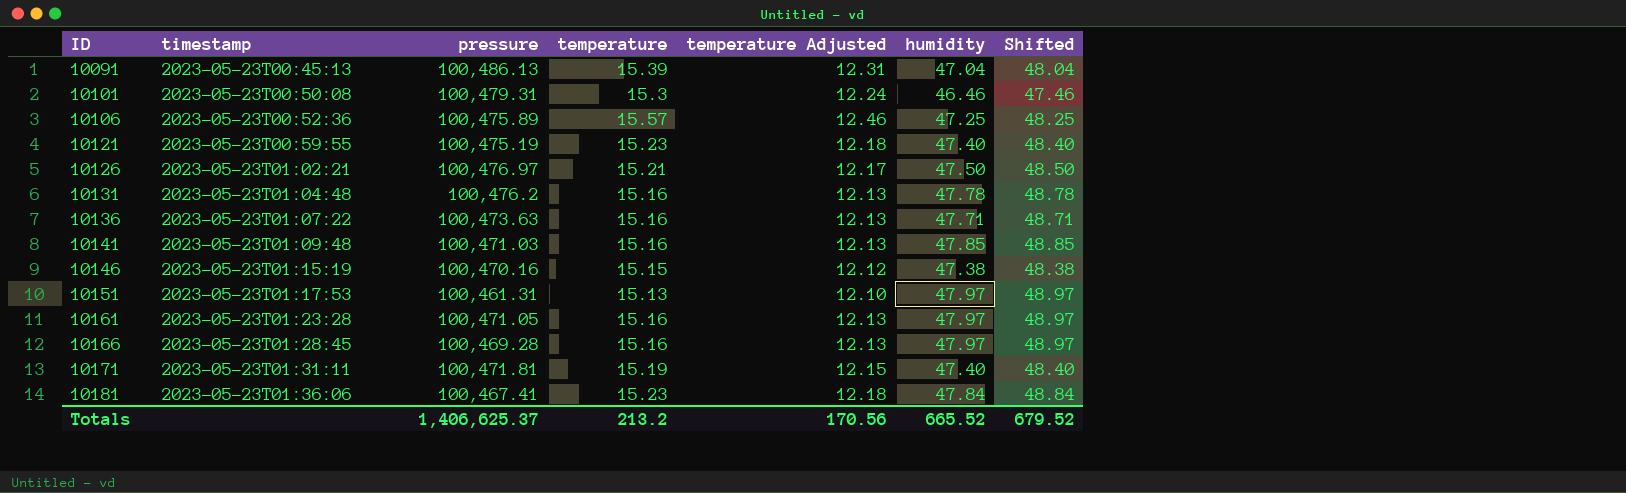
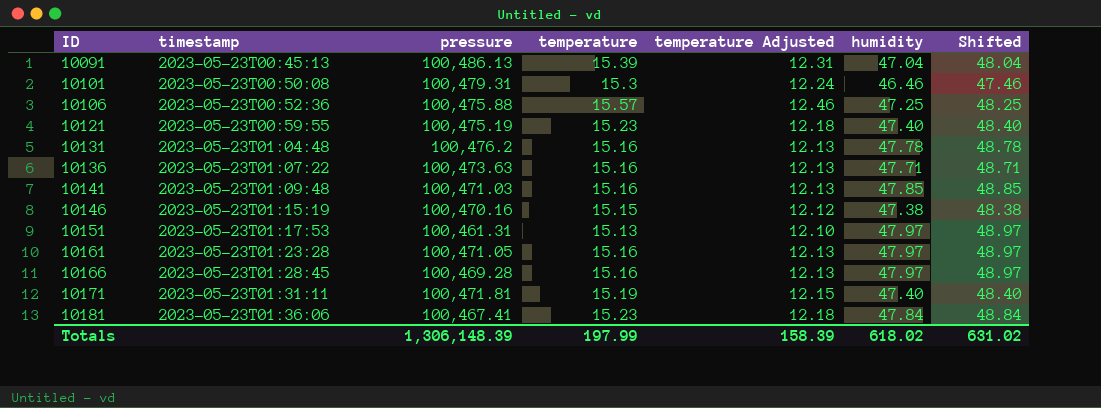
row 10126: 2023-05-23T01:02:21 | 100,476.97 | 15.21 | 12.17 | 47.50 | 48.50 -> none
10106 | pressure: 100,475.89 -> 100,475.88
Totals | pressure: 1,406,625.37 -> 1,306,148.39
Totals | temperature: 213.2 -> 197.99
Totals | temperature Adjusted: 170.56 -> 158.39
Totals | humidity: 665.52 -> 618.02
Totals | Shifted: 679.52 -> 631.02

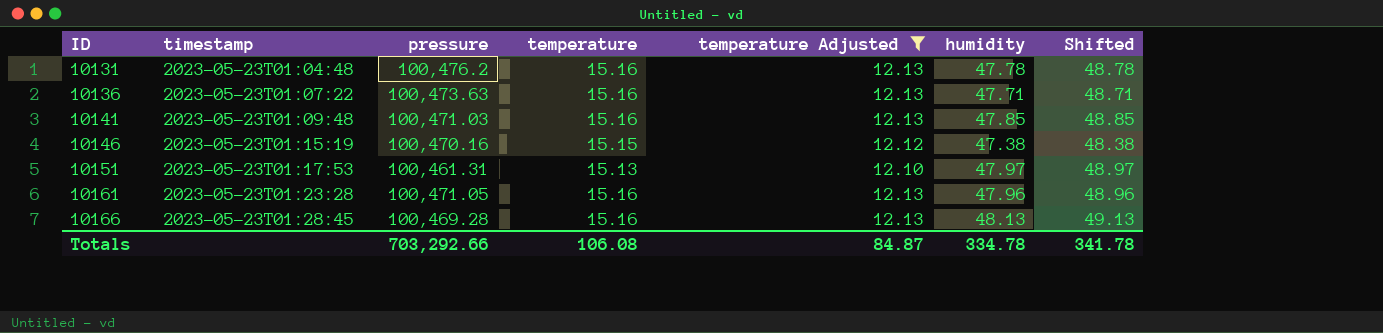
filter: none -> temperature Adjusted <= 12.13
10161 | humidity: 47.97 -> 47.96
10161 | Shifted: 48.97 -> 48.96
10166 | humidity: 47.97 -> 48.13
10166 | Shifted: 48.97 -> 49.13
Totals | pressure: 1,306,148.39 -> 703,292.66
Totals | temperature: 197.99 -> 106.08
Totals | temperature Adjusted: 158.39 -> 84.87
Totals | humidity: 618.02 -> 334.78
Totals | Shifted: 631.02 -> 341.78

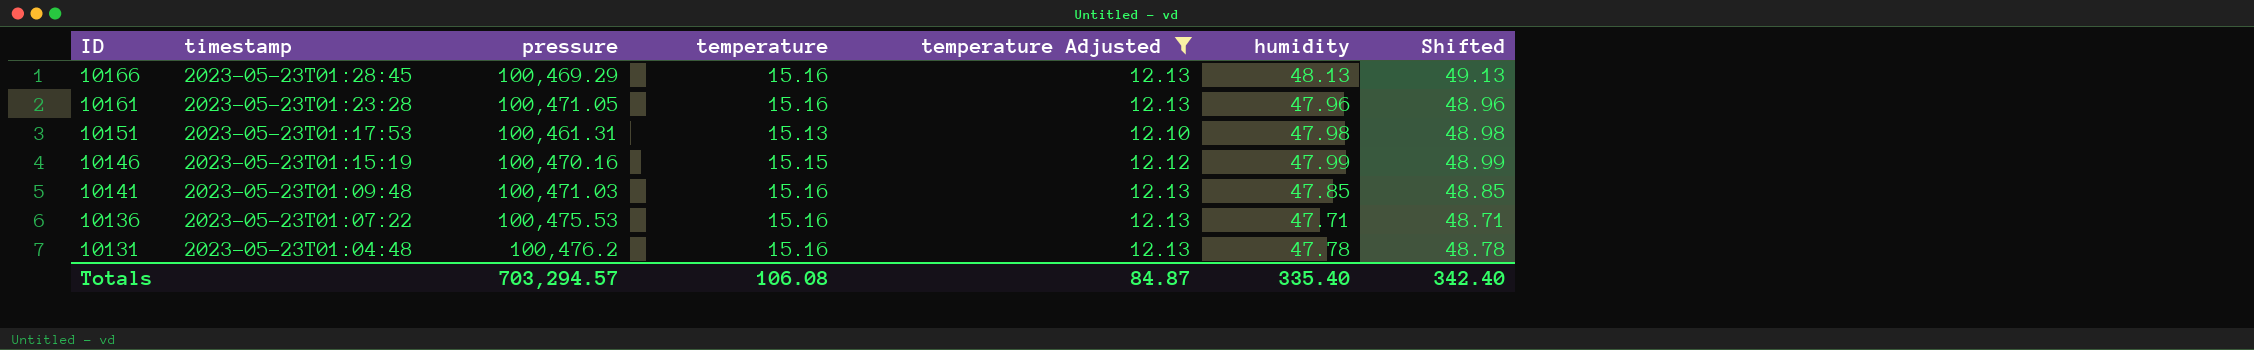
row order: ID ascending -> ID descending
10166 | pressure: 100,469.28 -> 100,469.29
10151 | humidity: 47.97 -> 47.98
10151 | Shifted: 48.97 -> 48.98
10146 | humidity: 47.38 -> 47.99
10146 | Shifted: 48.38 -> 48.99
10136 | pressure: 100,473.63 -> 100,475.53
Totals | pressure: 703,292.66 -> 703,294.57
Totals | humidity: 334.78 -> 335.40
Totals | Shifted: 341.78 -> 342.40

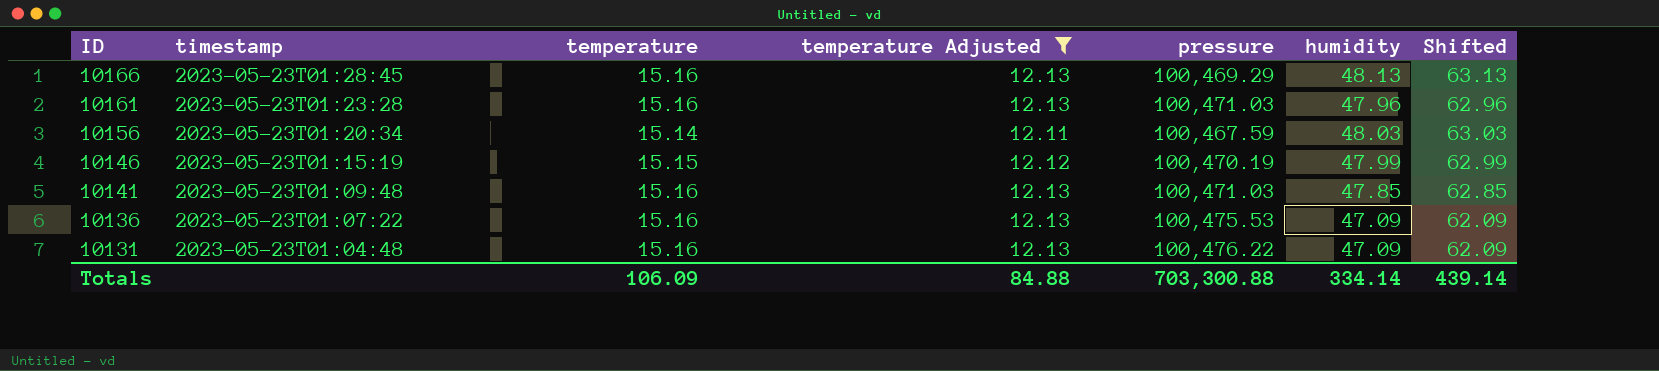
column pressure | position: 3 -> 5
column Shifted | formula: [humidity] + 1 -> [humidity] + 15
row 10151: 2023-05-23T01:17:53 | 100,461.31 | 15.13 | 12.10 | 47.98 | 48.98 -> none
10161 | pressure: 100,471.05 -> 100,471.03
row 10156: none -> 2023-05-23T01:20:34 | 15.14 | 12.11 | 100,467.59 | 48.03 | 63.03
10146 | pressure: 100,470.16 -> 100,470.19
10136 | humidity: 47.71 -> 47.09
10131 | pressure: 100,476.2 -> 100,476.22
10131 | humidity: 47.78 -> 47.09
Totals | temperature: 106.08 -> 106.09
Totals | temperature Adjusted: 84.87 -> 84.88
Totals | pressure: 703,294.57 -> 703,300.88
Totals | humidity: 335.40 -> 334.14
Totals | Shifted: 342.40 -> 439.14

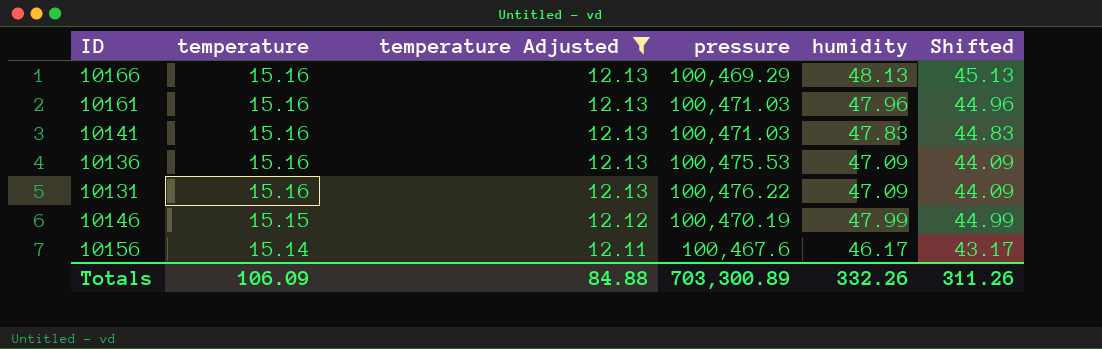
row order: ID descending -> temperature descending
column timestamp | position: 2 -> none
column Shifted | formula: [humidity] + 15 -> [humidity] - 3
10141 | humidity: 47.85 -> 47.83
10156 | pressure: 100,467.59 -> 100,467.6
10156 | humidity: 48.03 -> 46.17
Totals | pressure: 703,300.88 -> 703,300.89
Totals | humidity: 334.14 -> 332.26
Totals | Shifted: 439.14 -> 311.26

